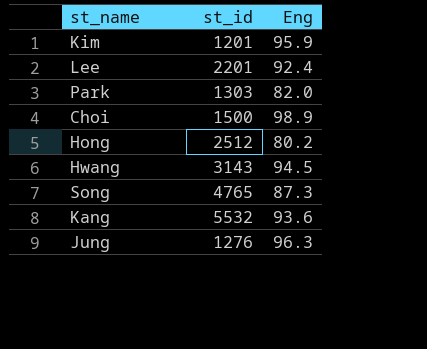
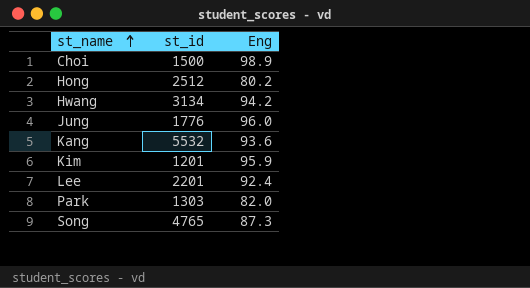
row order: none -> st_name ascending
Hwang | st_id: 3143 -> 3134
Hwang | Eng: 94.5 -> 94.2
Jung | st_id: 1276 -> 1776
Jung | Eng: 96.3 -> 96.0

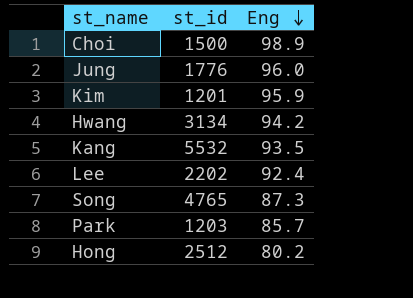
row order: st_name ascending -> Eng descending
Kang | Eng: 93.6 -> 93.5
Lee | st_id: 2201 -> 2202
Park | st_id: 1303 -> 1203
Park | Eng: 82.0 -> 85.7

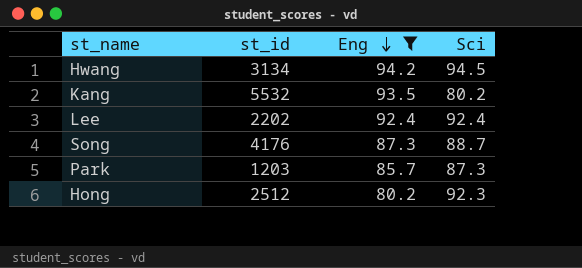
filter: none -> Eng <= 94.2
column Sci | position: none -> 4
Song | st_id: 4765 -> 4176

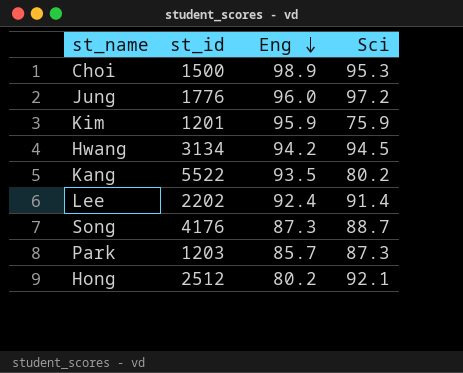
filter: Eng <= 94.2 -> none
Kang | st_id: 5532 -> 5522
Lee | Sci: 92.4 -> 91.4
Hong | Sci: 92.3 -> 92.1

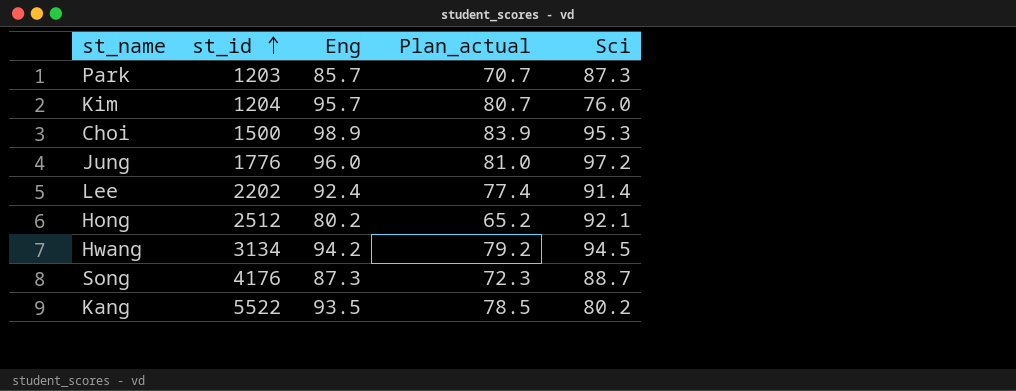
row order: Eng descending -> st_id ascending
column Plan_actual | formula: none -> [Eng] - 15
Kim | st_id: 1201 -> 1204
Kim | Eng: 95.9 -> 95.7
Kim | Sci: 75.9 -> 76.0

